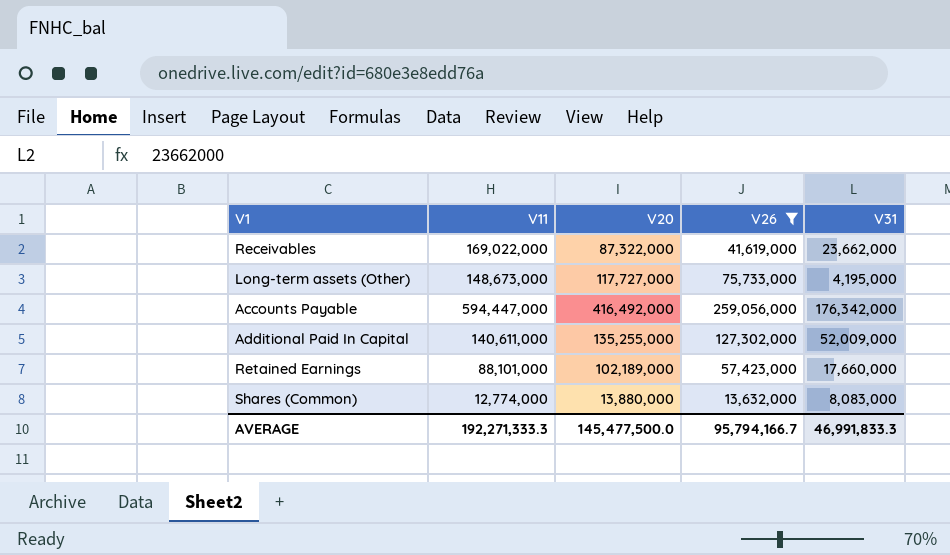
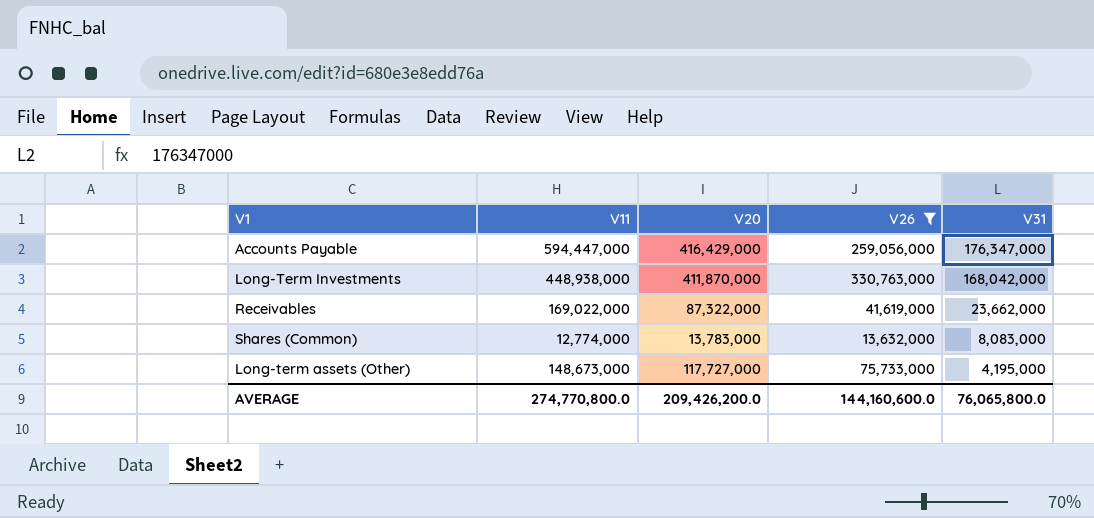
row order: none -> V31 descending
row Additional Paid In Capital: 140,611,000 | 135,255,000 | 127,302,000 | 52,009,000 -> none
row Retained Earnings: 88,101,000 | 102,189,000 | 57,423,000 | 17,660,000 -> none
Accounts Payable | V20: 416,492,000 -> 416,429,000
Accounts Payable | V31: 176,342,000 -> 176,347,000
row Long-Term Investments: none -> 448,938,000 | 411,870,000 | 330,763,000 | 168,042,000
Shares (Common) | V20: 13,880,000 -> 13,783,000
AVERAGE | V11: 192,271,333.3 -> 274,770,800.0
AVERAGE | V20: 145,477,500.0 -> 209,426,200.0
AVERAGE | V26: 95,794,166.7 -> 144,160,600.0
AVERAGE | V31: 46,991,833.3 -> 76,065,800.0

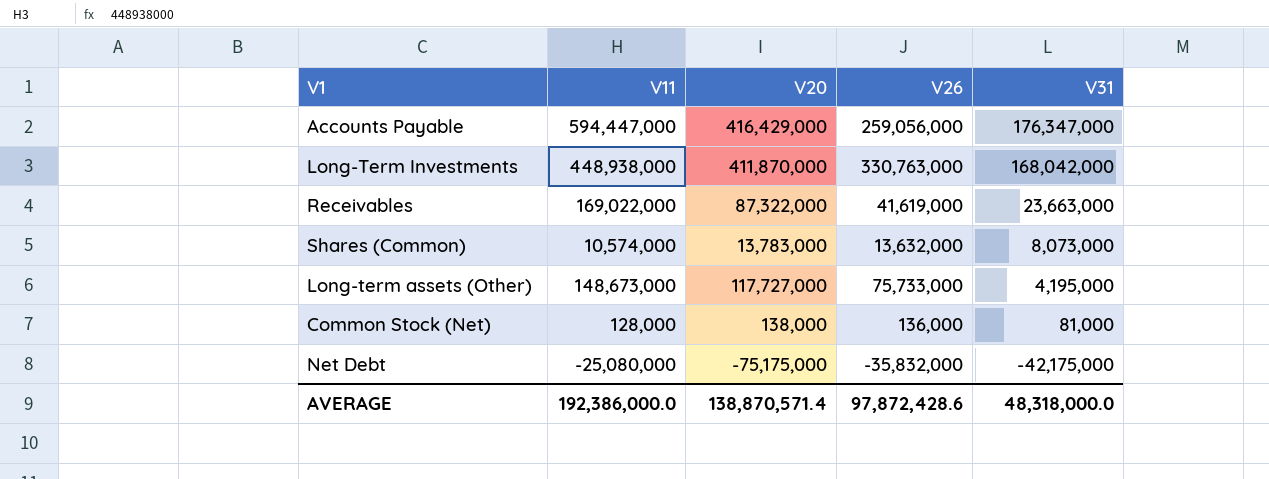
filter: V26 >= 13,632,000 -> none
Receivables | V31: 23,662,000 -> 23,663,000
Shares (Common) | V11: 12,774,000 -> 10,574,000
Shares (Common) | V31: 8,083,000 -> 8,073,000
AVERAGE | V11: 274,770,800.0 -> 192,386,000.0
AVERAGE | V20: 209,426,200.0 -> 138,870,571.4
AVERAGE | V26: 144,160,600.0 -> 97,872,428.6
AVERAGE | V31: 76,065,800.0 -> 48,318,000.0

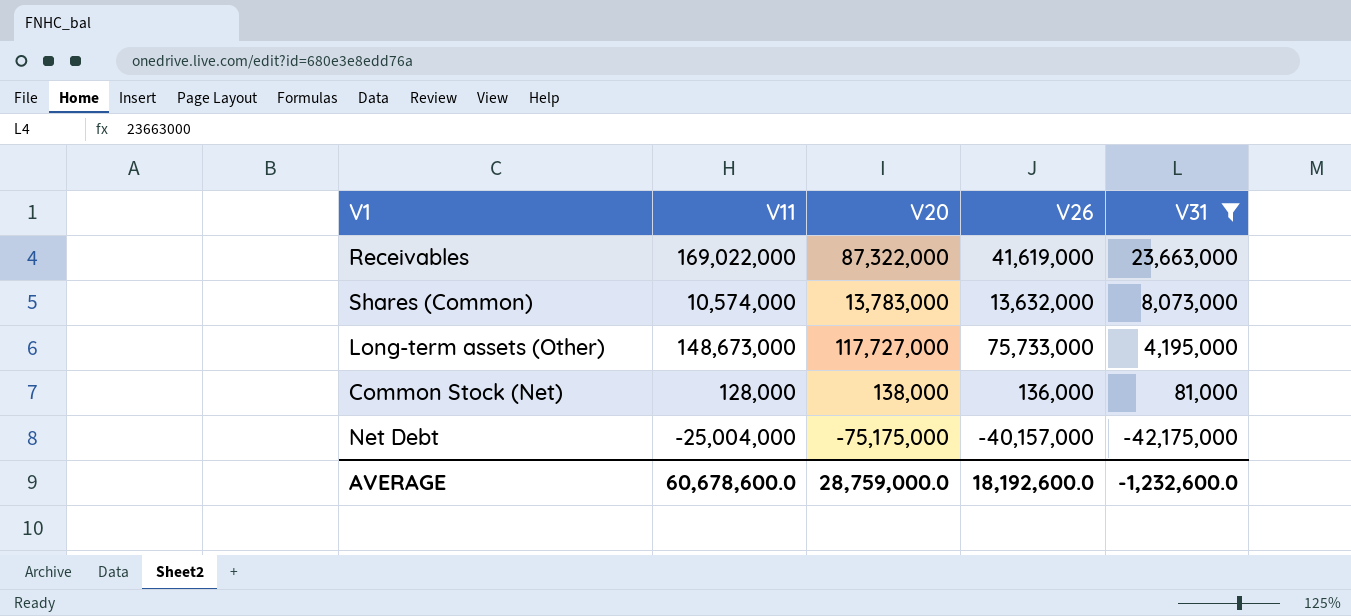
filter: none -> V31 <= 23,663,000
Net Debt | V11: -25,080,000 -> -25,004,000
Net Debt | V26: -35,832,000 -> -40,157,000
AVERAGE | V11: 192,386,000.0 -> 60,678,600.0
AVERAGE | V20: 138,870,571.4 -> 28,759,000.0
AVERAGE | V26: 97,872,428.6 -> 18,192,600.0
AVERAGE | V31: 48,318,000.0 -> -1,232,600.0

